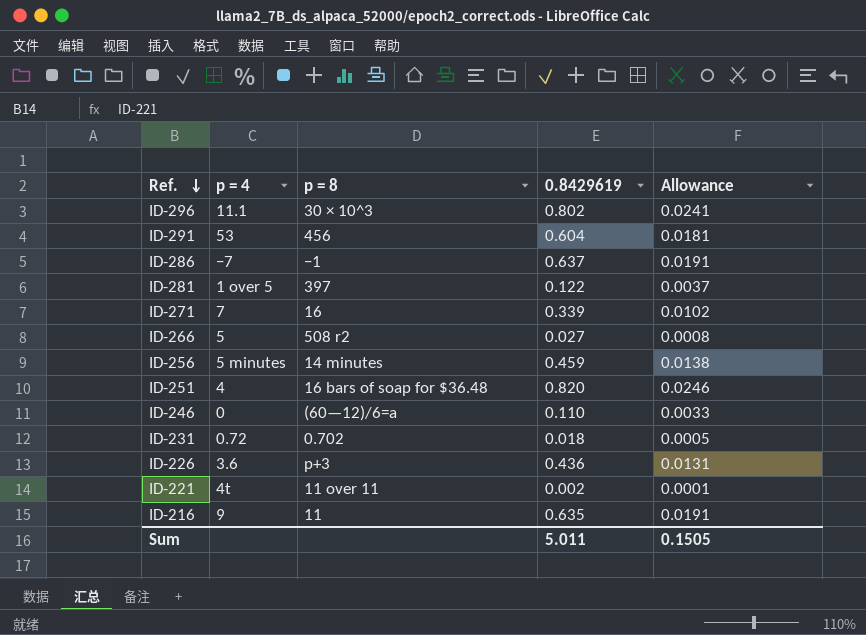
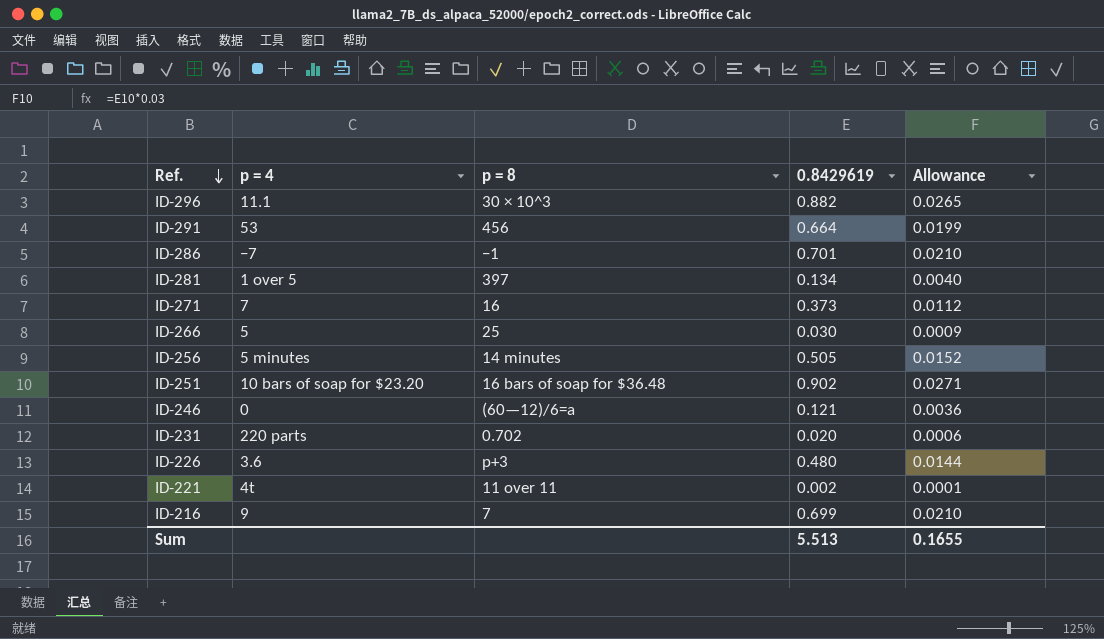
ID-296 | 0.8429619: 0.802 -> 0.882
ID-296 | Allowance: 0.0241 -> 0.0265
ID-291 | 0.8429619: 0.604 -> 0.664
ID-291 | Allowance: 0.0181 -> 0.0199
ID-286 | 0.8429619: 0.637 -> 0.701
ID-286 | Allowance: 0.0191 -> 0.0210
ID-281 | 0.8429619: 0.122 -> 0.134
ID-281 | Allowance: 0.0037 -> 0.0040
ID-271 | 0.8429619: 0.339 -> 0.373
ID-271 | Allowance: 0.0102 -> 0.0112
ID-266 | p = 8: 508 r2 -> 25
ID-266 | 0.8429619: 0.027 -> 0.030
ID-266 | Allowance: 0.0008 -> 0.0009
ID-256 | 0.8429619: 0.459 -> 0.505
ID-256 | Allowance: 0.0138 -> 0.0152
ID-251 | p = 4: 4 -> 10 bars of soap for $23.20
ID-251 | 0.8429619: 0.820 -> 0.902
ID-251 | Allowance: 0.0246 -> 0.0271
ID-246 | 0.8429619: 0.110 -> 0.121
ID-246 | Allowance: 0.0033 -> 0.0036
ID-231 | p = 4: 0.72 -> 220 parts
ID-231 | 0.8429619: 0.018 -> 0.020
ID-231 | Allowance: 0.0005 -> 0.0006
ID-226 | 0.8429619: 0.436 -> 0.480
ID-226 | Allowance: 0.0131 -> 0.0144
ID-216 | p = 8: 11 -> 7
ID-216 | 0.8429619: 0.635 -> 0.699
ID-216 | Allowance: 0.0191 -> 0.0210
Sum | 0.8429619: 5.011 -> 5.513
Sum | Allowance: 0.1505 -> 0.1655

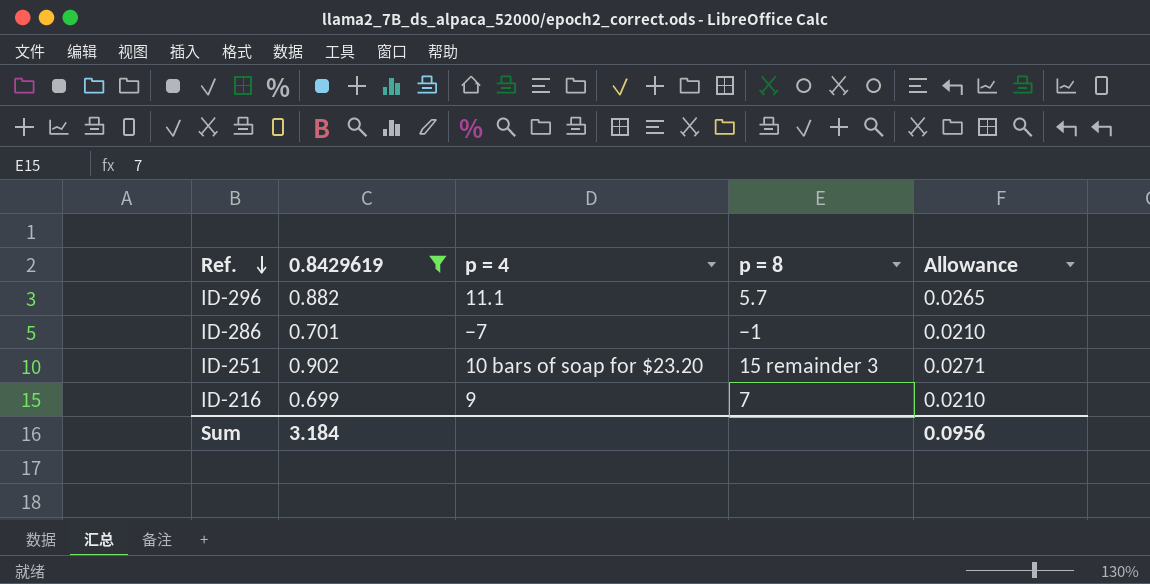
filter: none -> 0.8429619 >= 0.699
column 0.8429619 | position: 4 -> 2
ID-296 | p = 8: 30 × 10^3 -> 5.7
ID-251 | p = 8: 16 bars of soap for $36.48 -> 15 remainder 3
Sum | 0.8429619: 5.513 -> 3.184
Sum | Allowance: 0.1655 -> 0.0956

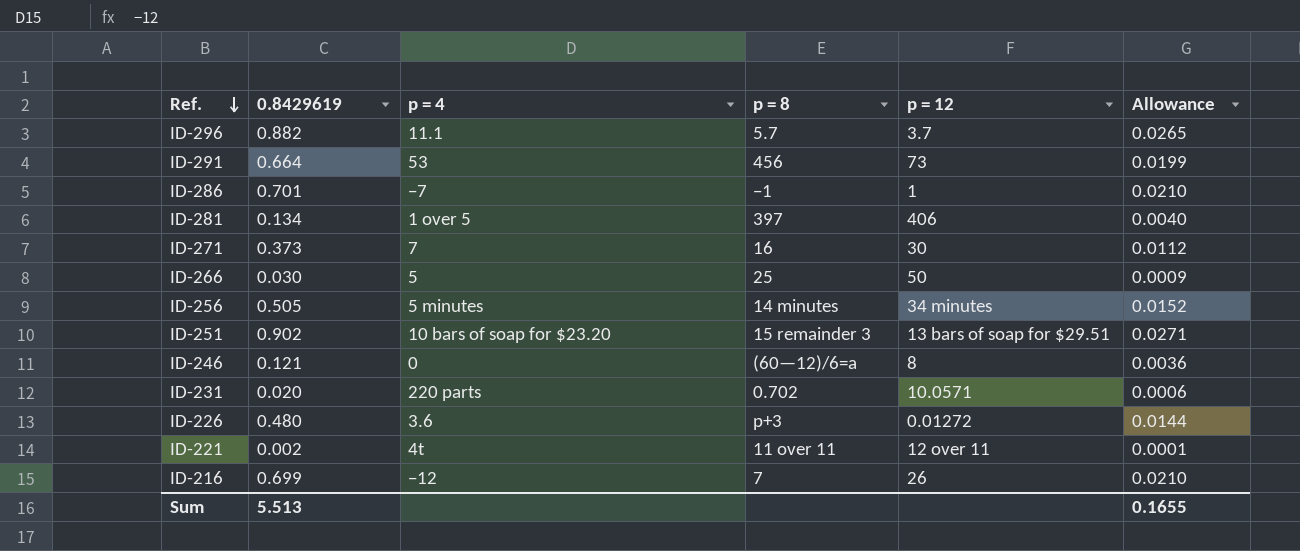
filter: 0.8429619 >= 0.699 -> none
column p = 12 | position: none -> 5
ID-216 | p = 4: 9 -> −12
Sum | 0.8429619: 3.184 -> 5.513
Sum | Allowance: 0.0956 -> 0.1655

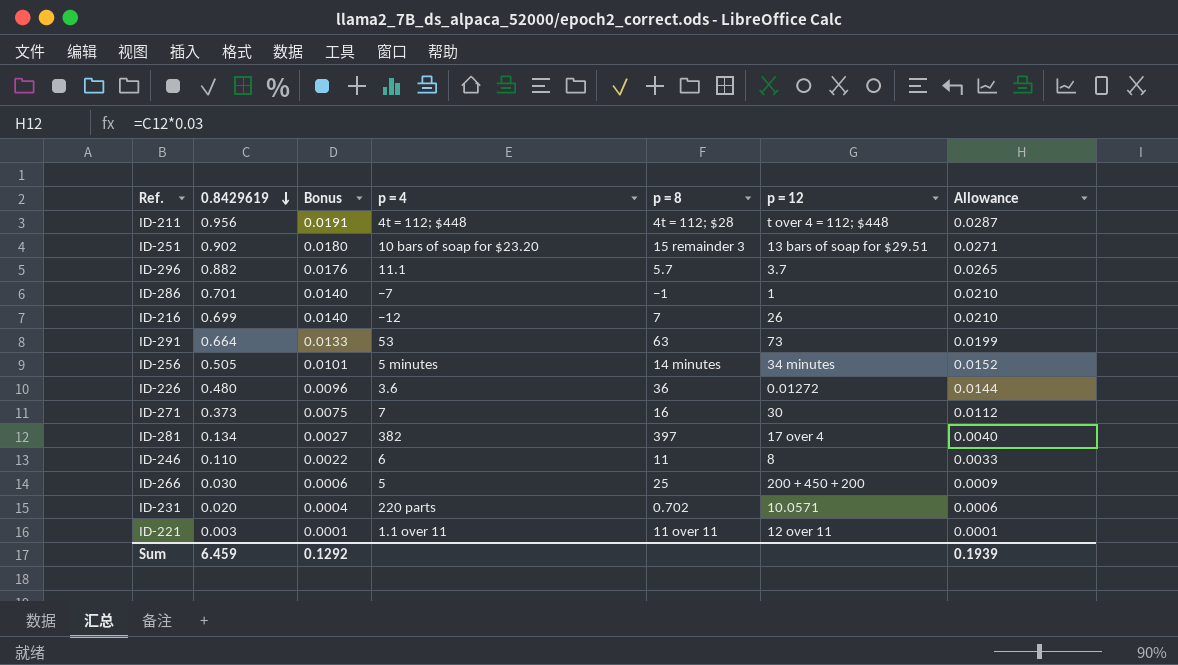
row order: Ref. descending -> 0.8429619 descending
column Bonus | formula: none -> [0.8429619] * 0.02
row ID-211: none -> 0.956 | 0.0191 | 4t = 112; $448 | 4t = 112; $28 | t over 4 = 112; $448 | 0.0287
ID-291 | p = 8: 456 -> 63
ID-226 | p = 8: p+3 -> 36
ID-281 | p = 4: 1 over 5 -> 382
ID-281 | p = 12: 406 -> 17 over 4
ID-246 | 0.8429619: 0.121 -> 0.110
ID-246 | p = 4: 0 -> 6
ID-246 | p = 8: (60—12)/6=a -> 11
ID-246 | Allowance: 0.0036 -> 0.0033
ID-266 | p = 12: 50 -> 200 + 450 + 200
ID-221 | 0.8429619: 0.002 -> 0.003
ID-221 | p = 4: 4t -> 1.1 over 11
Sum | 0.8429619: 5.513 -> 6.459
Sum | Allowance: 0.1655 -> 0.1939

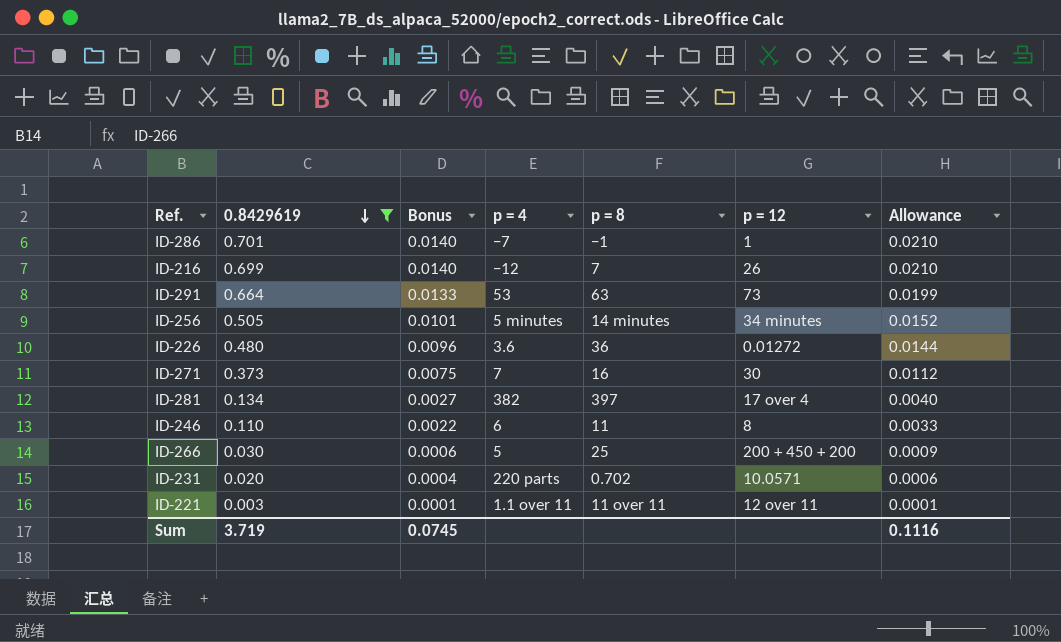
filter: none -> 0.8429619 <= 0.701
Sum | 0.8429619: 6.459 -> 3.719
Sum | Bonus: 0.1292 -> 0.0745
Sum | Allowance: 0.1939 -> 0.1116

